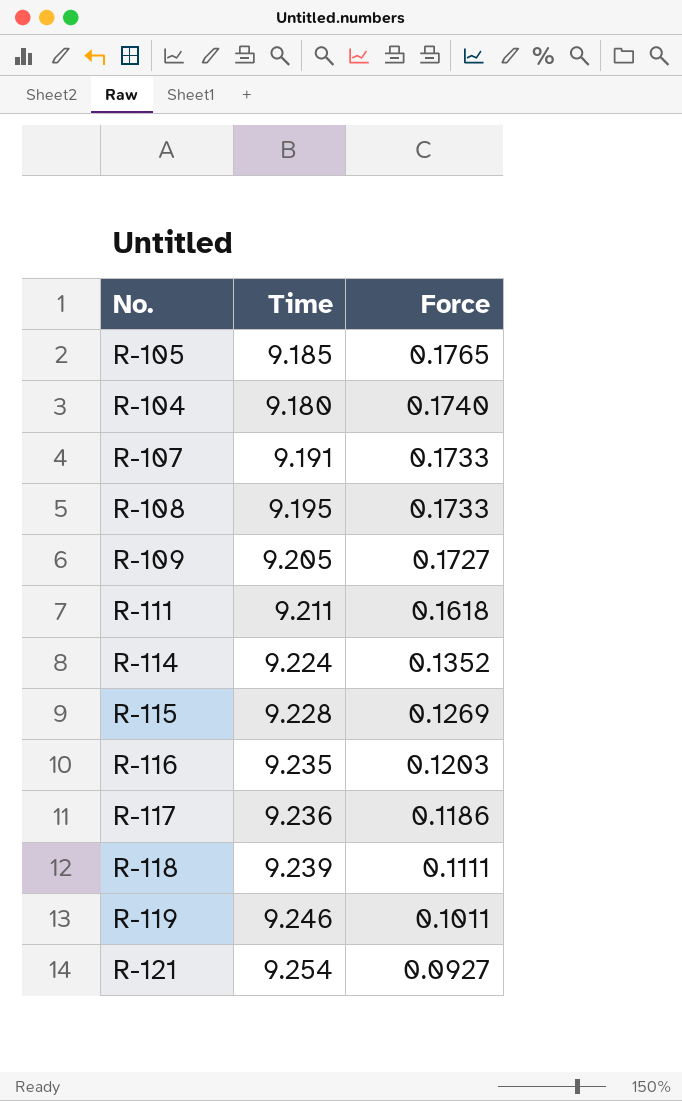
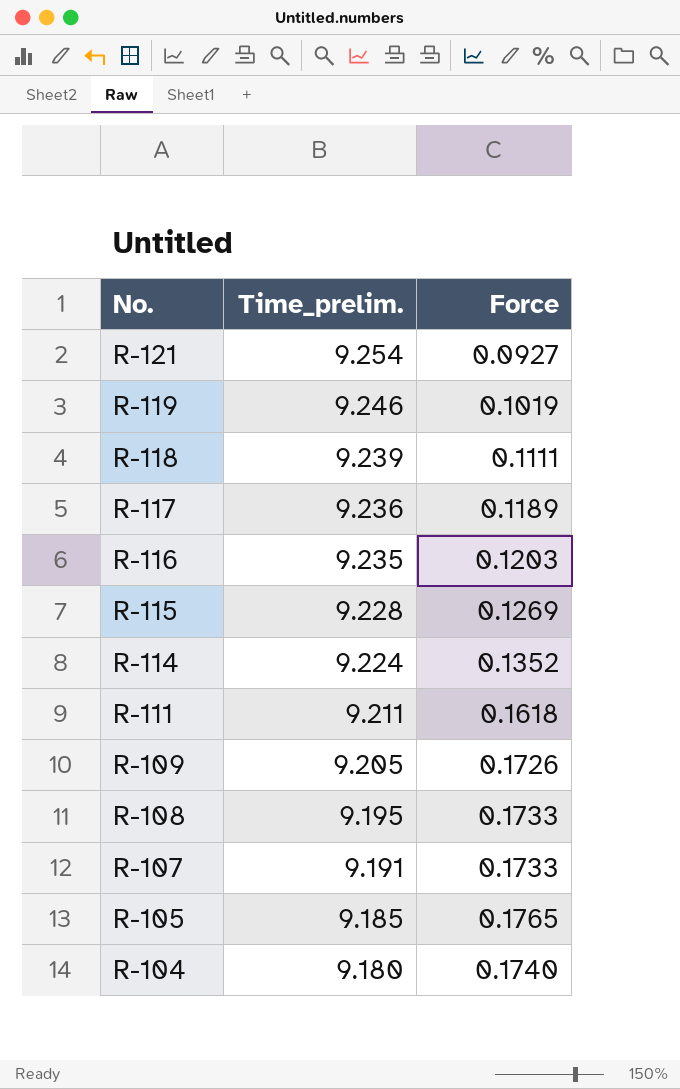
row order: Force descending -> No. descending
column name: Time -> Time_prelim.
R-119 | Force: 0.1011 -> 0.1019
R-117 | Force: 0.1186 -> 0.1189
R-109 | Force: 0.1727 -> 0.1726

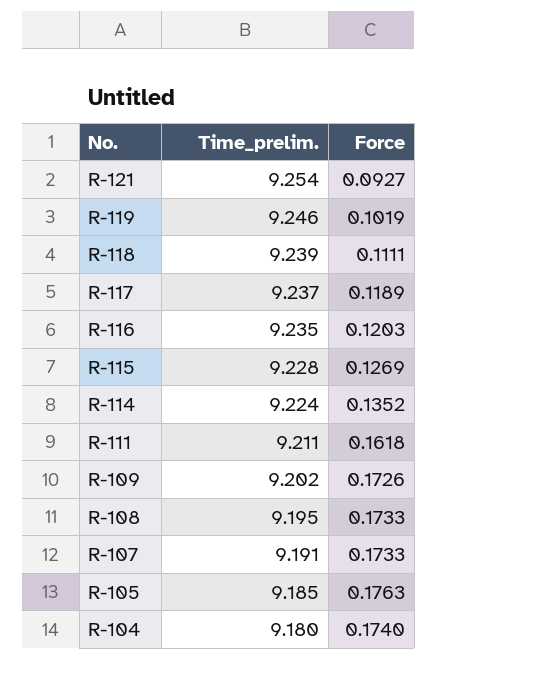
R-117 | Time_prelim.: 9.236 -> 9.237
R-109 | Time_prelim.: 9.205 -> 9.202
R-105 | Force: 0.1765 -> 0.1763

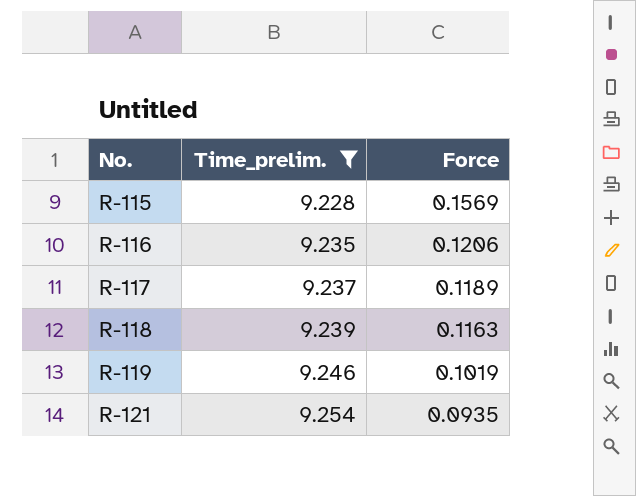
filter: none -> Time_prelim. >= 9.228
row order: No. descending -> No. ascending
R-115 | Force: 0.1269 -> 0.1569
R-116 | Force: 0.1203 -> 0.1206
R-118 | Force: 0.1111 -> 0.1163
R-121 | Force: 0.0927 -> 0.0935

